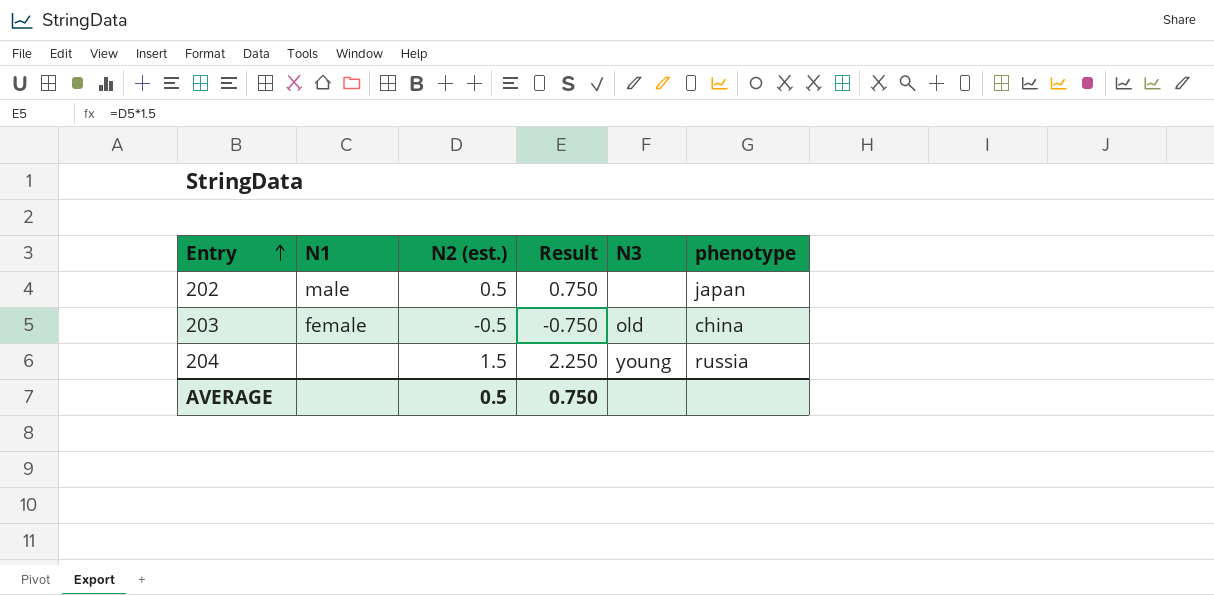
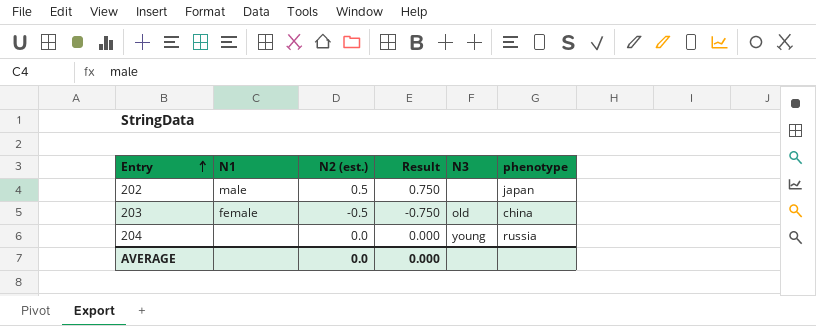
204 | N2 (est.): 1.5 -> 0.0
204 | Result: 2.250 -> 0.000
AVERAGE | N2 (est.): 0.5 -> 0.0
AVERAGE | Result: 0.750 -> 0.000

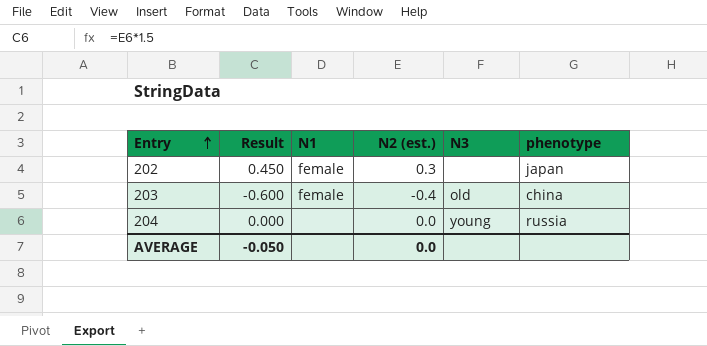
column Result | position: 4 -> 2
202 | Result: 0.750 -> 0.450
202 | N1: male -> female
202 | N2 (est.): 0.5 -> 0.3
203 | Result: -0.750 -> -0.600
203 | N2 (est.): -0.5 -> -0.4
AVERAGE | Result: 0.000 -> -0.050

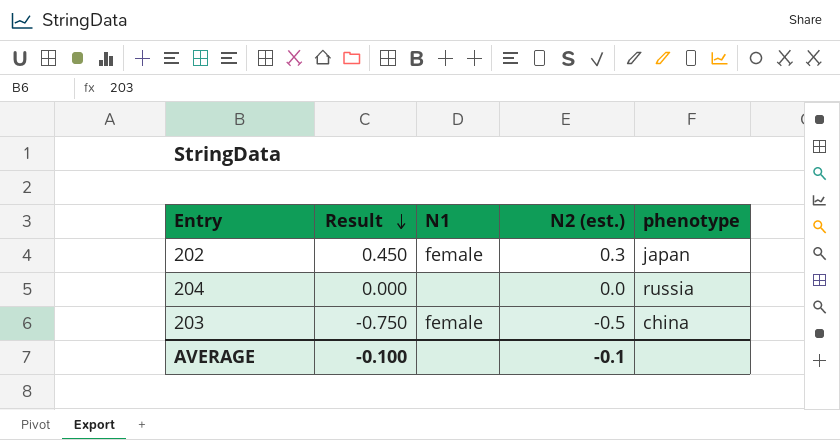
row order: Entry ascending -> Result descending
column N3 | position: 5 -> none
203 | Result: -0.600 -> -0.750
203 | N2 (est.): -0.4 -> -0.5
AVERAGE | Result: -0.050 -> -0.100
AVERAGE | N2 (est.): 0.0 -> -0.1

